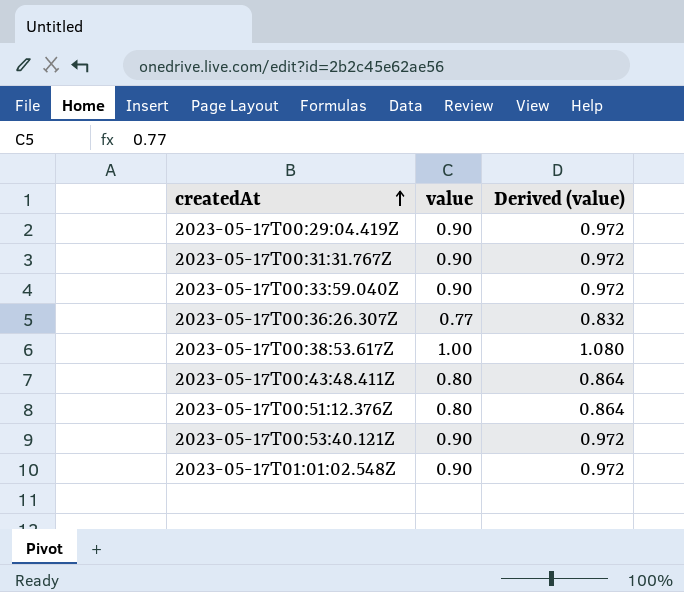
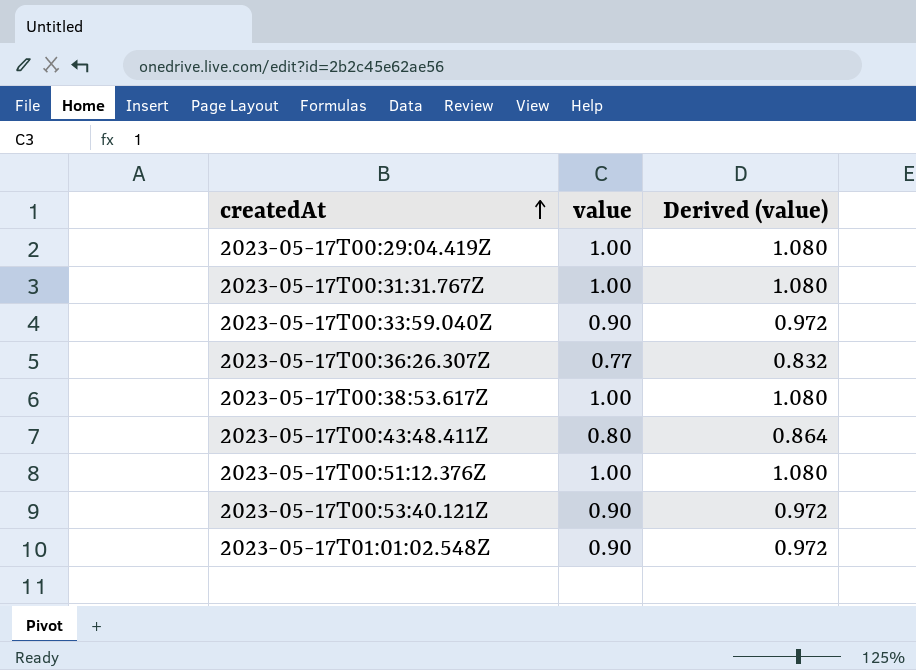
2023-05-17T00:29:04.419Z | value: 0.90 -> 1.00
2023-05-17T00:29:04.419Z | Derived (value): 0.972 -> 1.080
2023-05-17T00:31:31.767Z | value: 0.90 -> 1.00
2023-05-17T00:31:31.767Z | Derived (value): 0.972 -> 1.080
2023-05-17T00:51:12.376Z | value: 0.80 -> 1.00
2023-05-17T00:51:12.376Z | Derived (value): 0.864 -> 1.080

